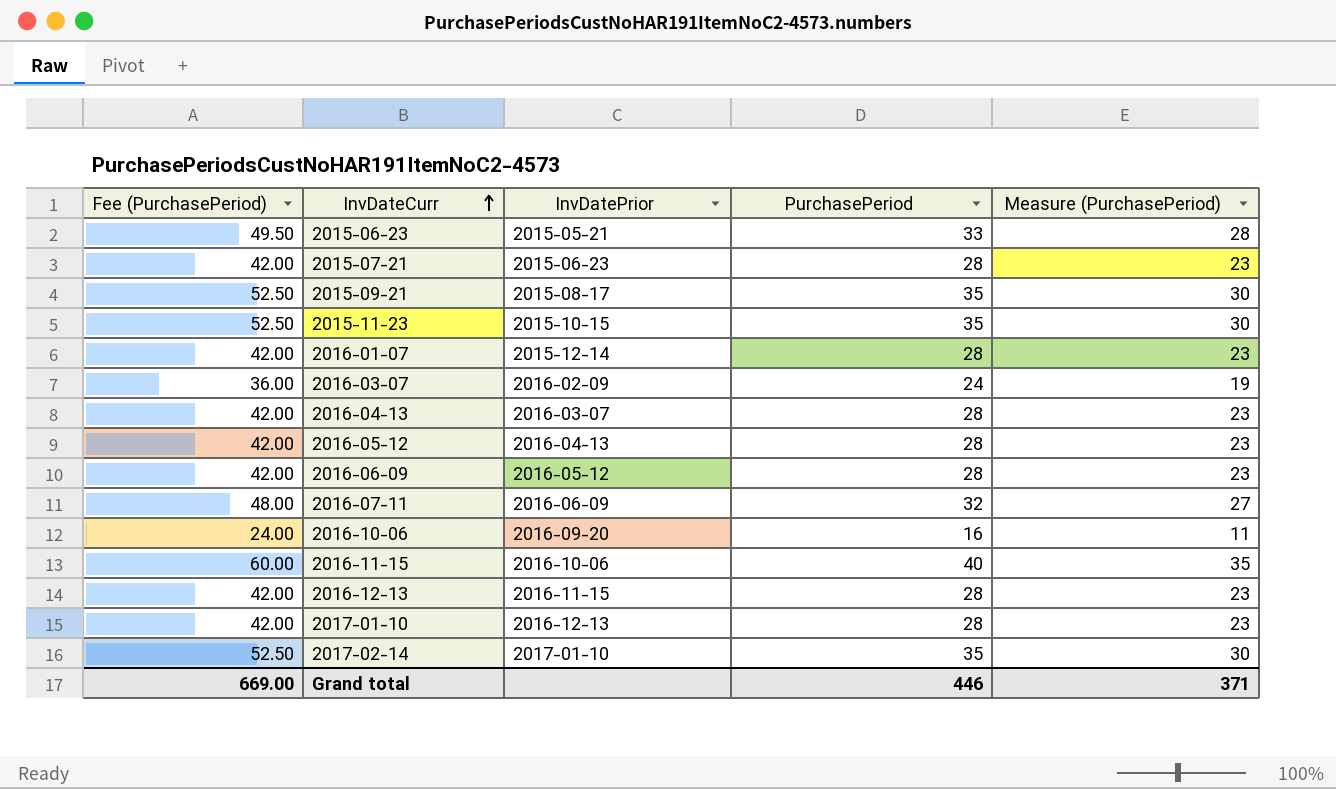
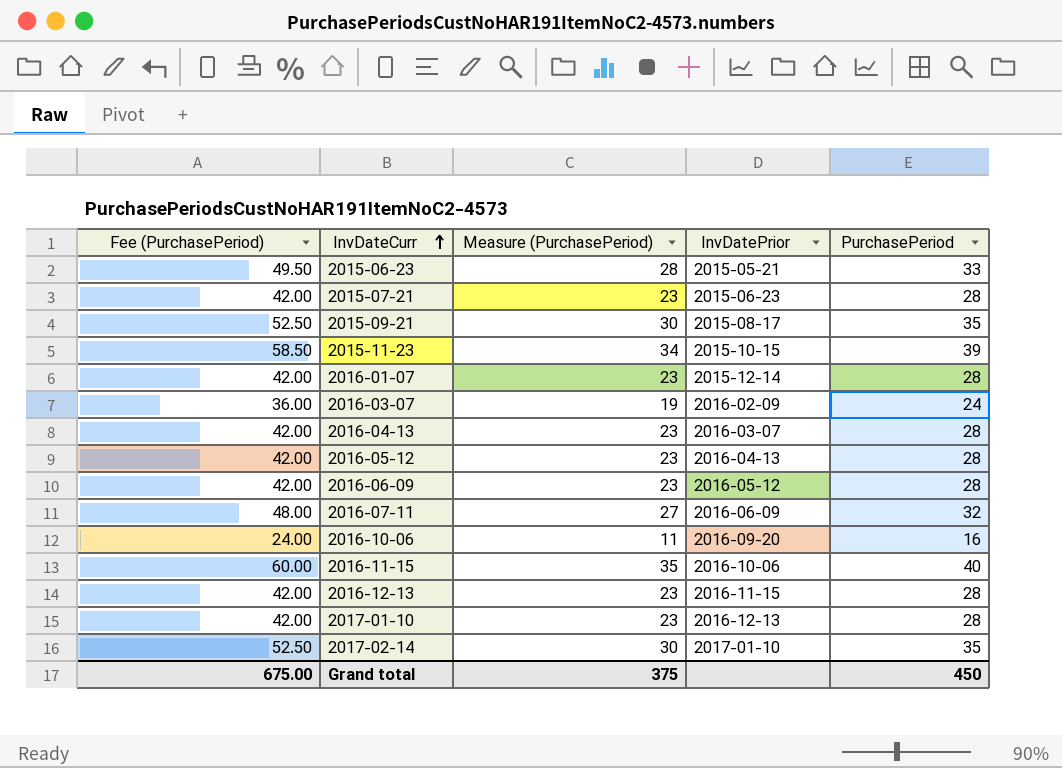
column Measure (PurchasePeriod) | position: 5 -> 3
2015-11-23 | Fee (PurchasePeriod): 52.50 -> 58.50
2015-11-23 | Measure (PurchasePeriod): 30 -> 34
2015-11-23 | PurchasePeriod: 35 -> 39
Grand total | Fee (PurchasePeriod): 669.00 -> 675.00
Grand total | Measure (PurchasePeriod): 371 -> 375
Grand total | PurchasePeriod: 446 -> 450

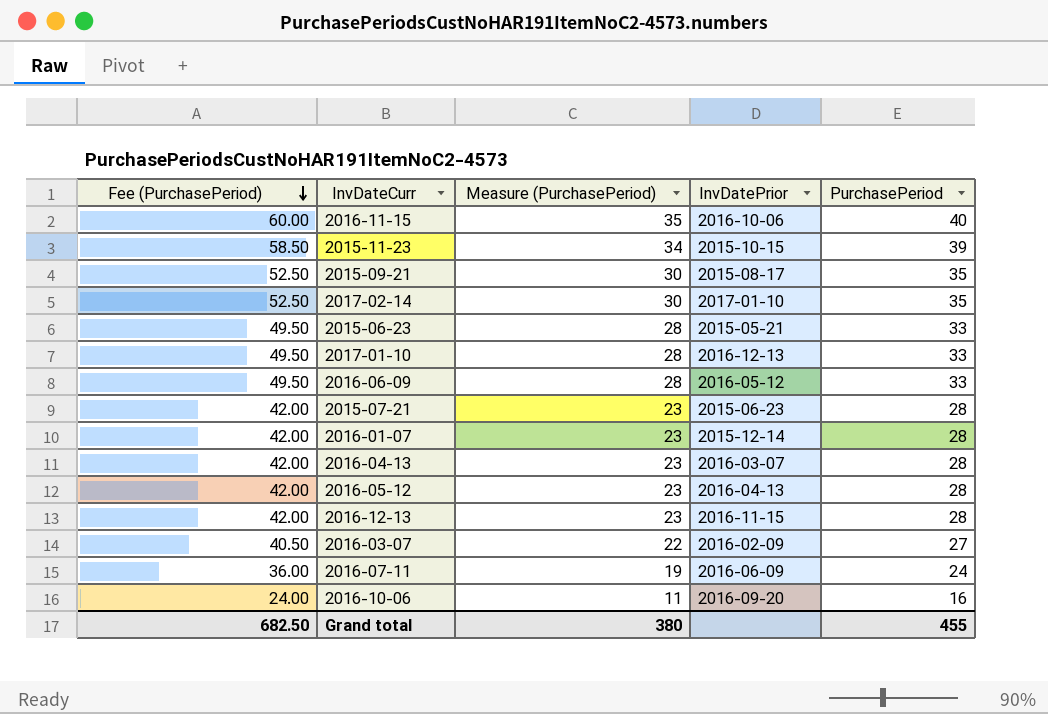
row order: InvDateCurr ascending -> Fee (PurchasePeriod) descending
2017-01-10 | Fee (PurchasePeriod): 42.00 -> 49.50
2017-01-10 | Measure (PurchasePeriod): 23 -> 28
2017-01-10 | PurchasePeriod: 28 -> 33
2016-06-09 | Fee (PurchasePeriod): 42.00 -> 49.50
2016-06-09 | Measure (PurchasePeriod): 23 -> 28
2016-06-09 | PurchasePeriod: 28 -> 33
2016-03-07 | Fee (PurchasePeriod): 36.00 -> 40.50
2016-03-07 | Measure (PurchasePeriod): 19 -> 22
2016-03-07 | PurchasePeriod: 24 -> 27
2016-07-11 | Fee (PurchasePeriod): 48.00 -> 36.00
2016-07-11 | Measure (PurchasePeriod): 27 -> 19
2016-07-11 | PurchasePeriod: 32 -> 24
Grand total | Fee (PurchasePeriod): 675.00 -> 682.50
Grand total | Measure (PurchasePeriod): 375 -> 380
Grand total | PurchasePeriod: 450 -> 455

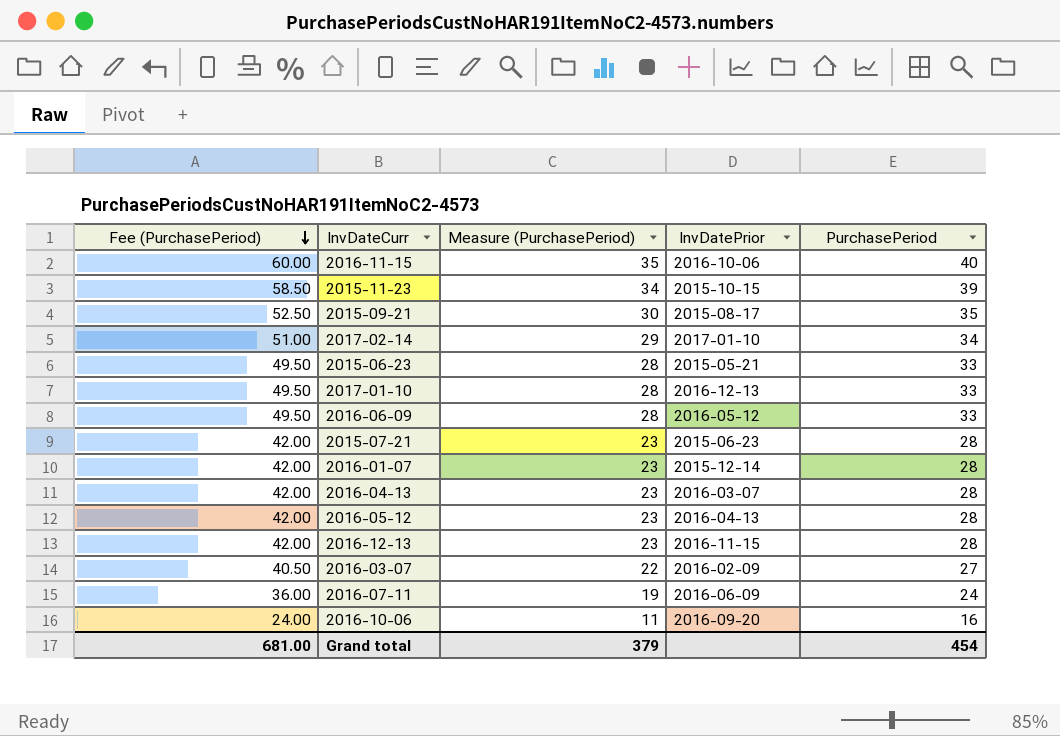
2017-02-14 | Fee (PurchasePeriod): 52.50 -> 51.00
2017-02-14 | Measure (PurchasePeriod): 30 -> 29
2017-02-14 | PurchasePeriod: 35 -> 34
Grand total | Fee (PurchasePeriod): 682.50 -> 681.00
Grand total | Measure (PurchasePeriod): 380 -> 379
Grand total | PurchasePeriod: 455 -> 454

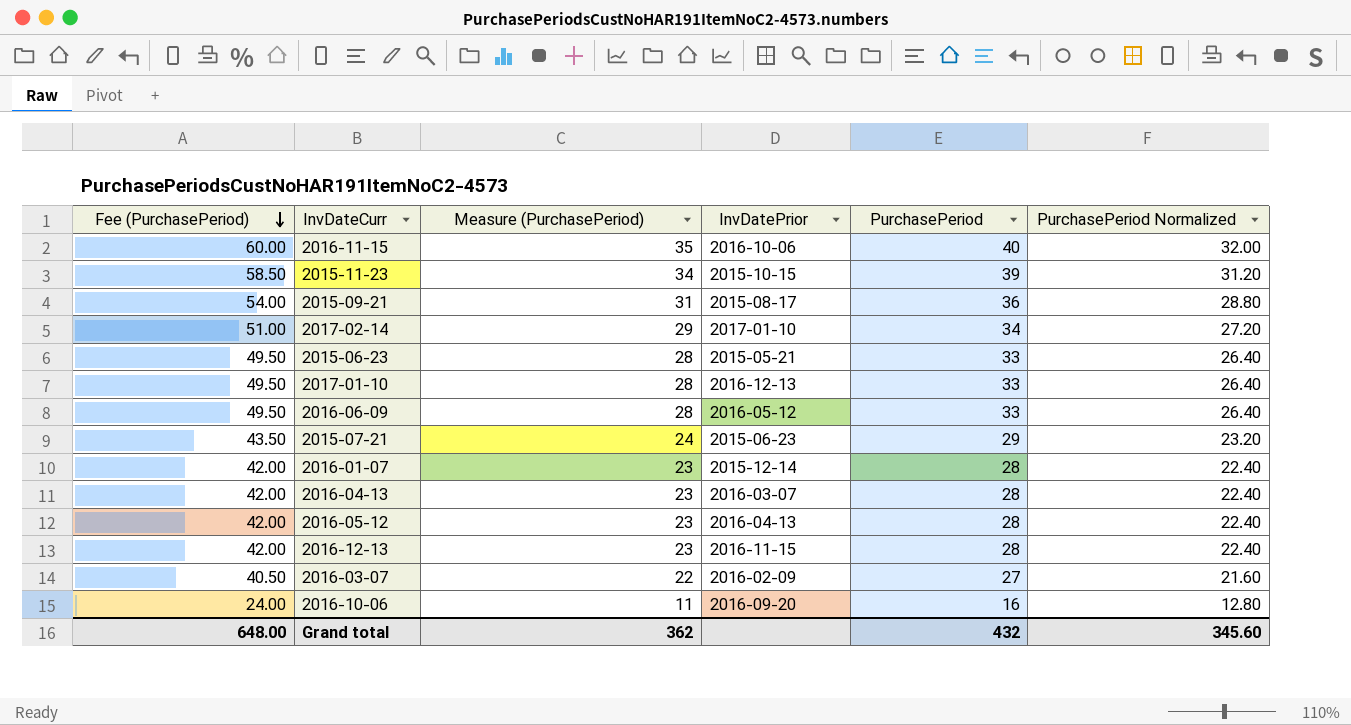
column PurchasePeriod Normalized | formula: none -> [PurchasePeriod] * 0.8
row 2016-07-11: 36.00 | 19 | 2016-06-09 | 24 -> none
2015-09-21 | Fee (PurchasePeriod): 52.50 -> 54.00
2015-09-21 | Measure (PurchasePeriod): 30 -> 31
2015-09-21 | PurchasePeriod: 35 -> 36
2015-07-21 | Fee (PurchasePeriod): 42.00 -> 43.50
2015-07-21 | Measure (PurchasePeriod): 23 -> 24
2015-07-21 | PurchasePeriod: 28 -> 29
Grand total | Fee (PurchasePeriod): 681.00 -> 648.00
Grand total | Measure (PurchasePeriod): 379 -> 362
Grand total | PurchasePeriod: 454 -> 432

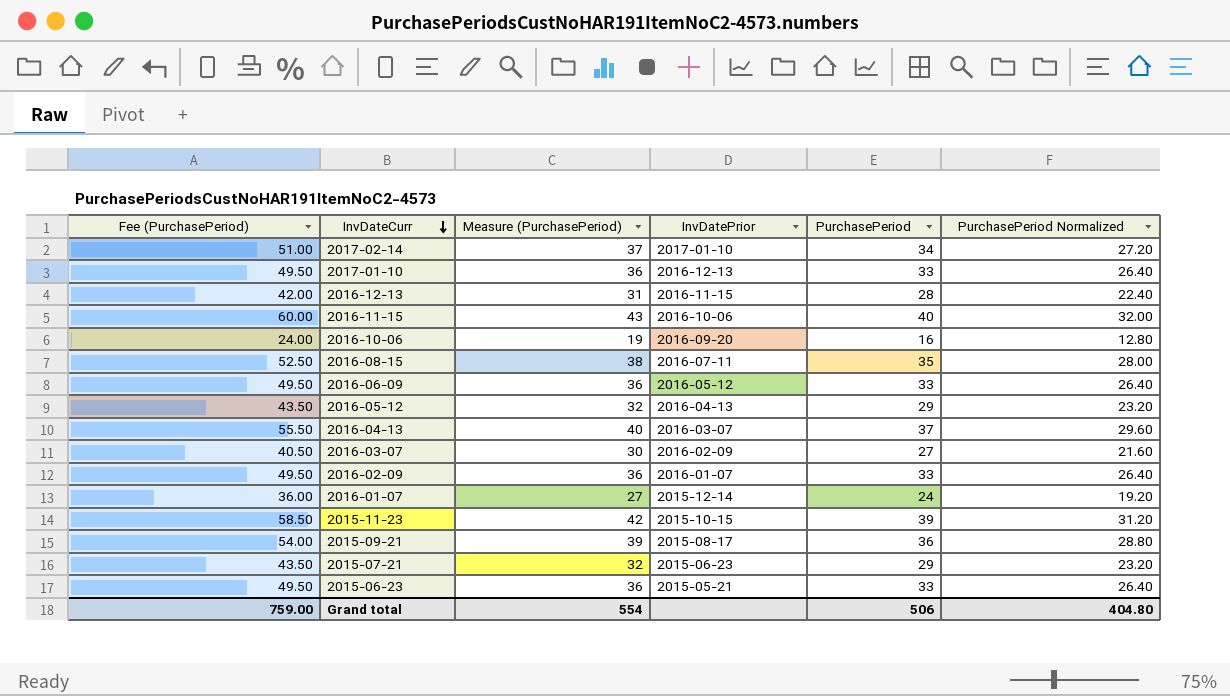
row order: Fee (PurchasePeriod) descending -> InvDateCurr descending
column Measure (PurchasePeriod) | formula: [PurchasePeriod] - 5 -> [PurchasePeriod] + 3
row 2016-08-15: none -> 52.50 | 38 | 2016-07-11 | 35 | 28.00
2016-05-12 | Fee (PurchasePeriod): 42.00 -> 43.50
2016-05-12 | PurchasePeriod: 28 -> 29
2016-05-12 | PurchasePeriod Normalized: 22.40 -> 23.20
2016-04-13 | Fee (PurchasePeriod): 42.00 -> 55.50
2016-04-13 | PurchasePeriod: 28 -> 37
2016-04-13 | PurchasePeriod Normalized: 22.40 -> 29.60
row 2016-02-09: none -> 49.50 | 36 | 2016-01-07 | 33 | 26.40
2016-01-07 | Fee (PurchasePeriod): 42.00 -> 36.00
2016-01-07 | PurchasePeriod: 28 -> 24
2016-01-07 | PurchasePeriod Normalized: 22.40 -> 19.20
Grand total | Fee (PurchasePeriod): 648.00 -> 759.00
Grand total | Measure (PurchasePeriod): 362 -> 554
Grand total | PurchasePeriod: 432 -> 506
Grand total | PurchasePeriod Normalized: 345.60 -> 404.80

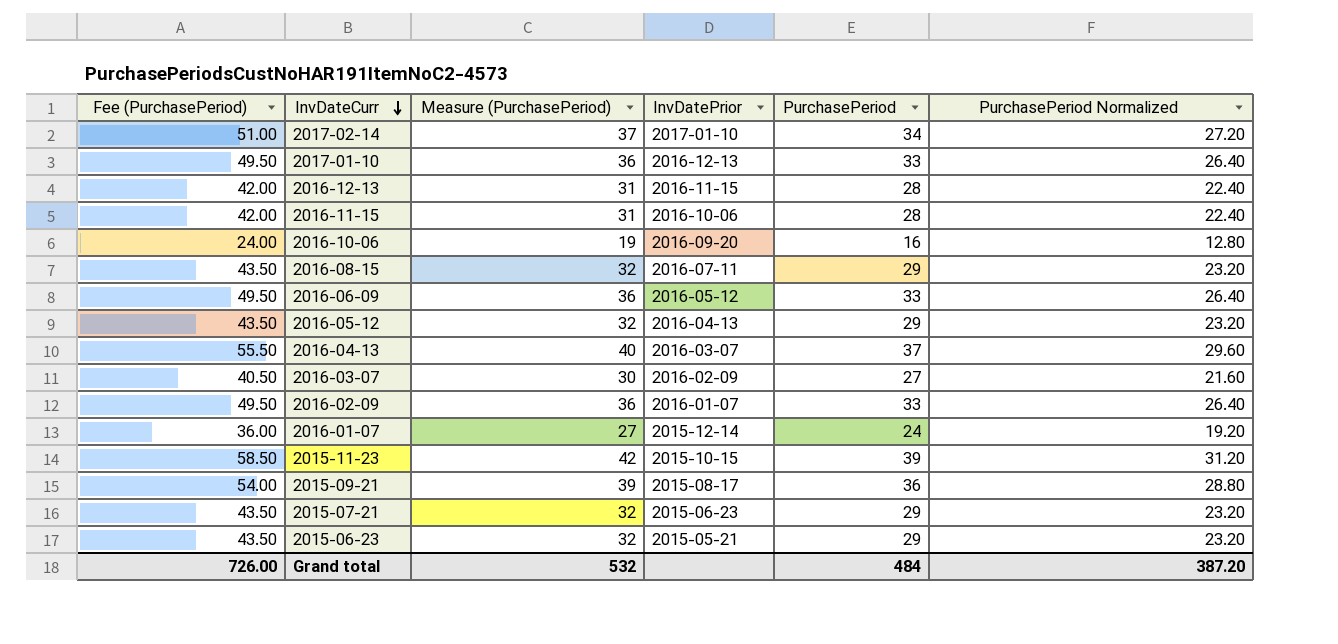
2016-11-15 | Fee (PurchasePeriod): 60.00 -> 42.00
2016-11-15 | Measure (PurchasePeriod): 43 -> 31
2016-11-15 | PurchasePeriod: 40 -> 28
2016-11-15 | PurchasePeriod Normalized: 32.00 -> 22.40
2016-08-15 | Fee (PurchasePeriod): 52.50 -> 43.50
2016-08-15 | Measure (PurchasePeriod): 38 -> 32
2016-08-15 | PurchasePeriod: 35 -> 29
2016-08-15 | PurchasePeriod Normalized: 28.00 -> 23.20
2015-06-23 | Fee (PurchasePeriod): 49.50 -> 43.50
2015-06-23 | Measure (PurchasePeriod): 36 -> 32
2015-06-23 | PurchasePeriod: 33 -> 29
2015-06-23 | PurchasePeriod Normalized: 26.40 -> 23.20
Grand total | Fee (PurchasePeriod): 759.00 -> 726.00
Grand total | Measure (PurchasePeriod): 554 -> 532
Grand total | PurchasePeriod: 506 -> 484
Grand total | PurchasePeriod Normalized: 404.80 -> 387.20

